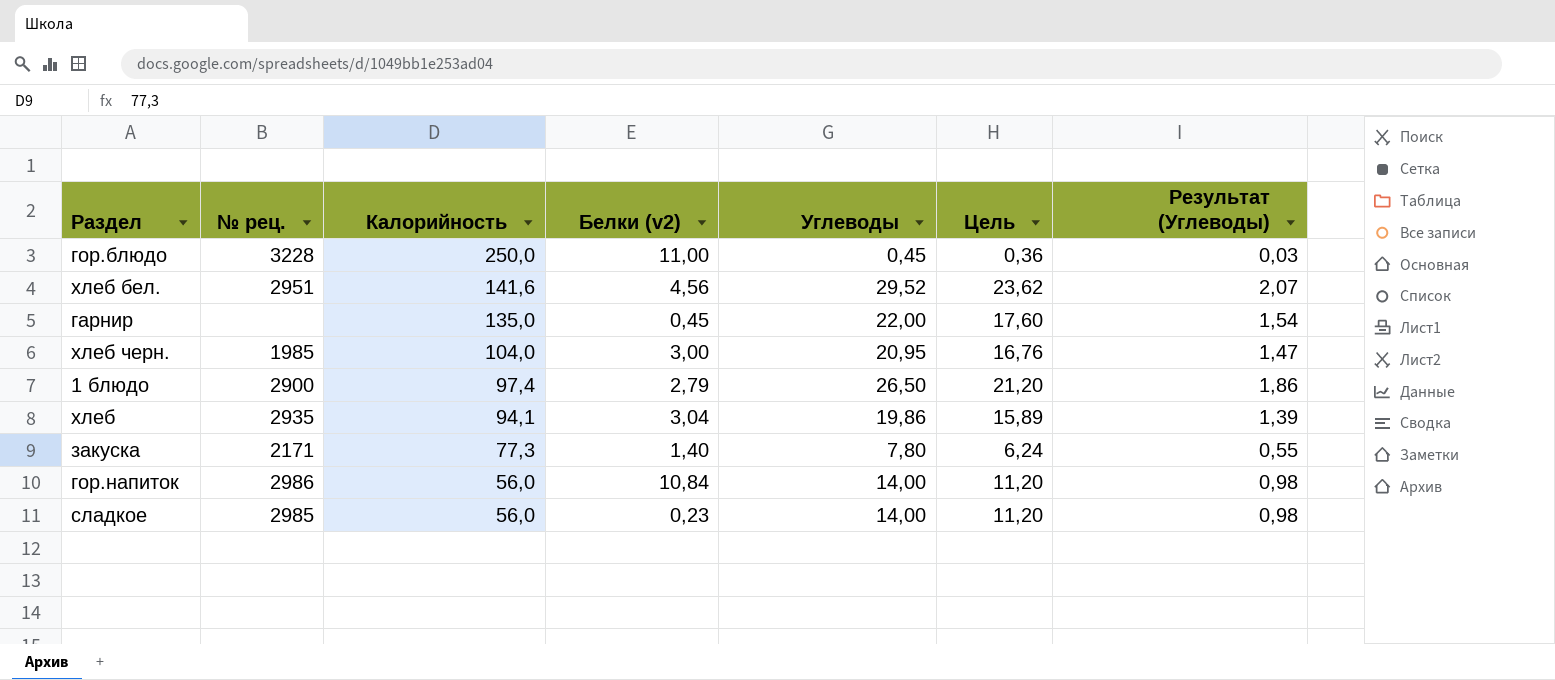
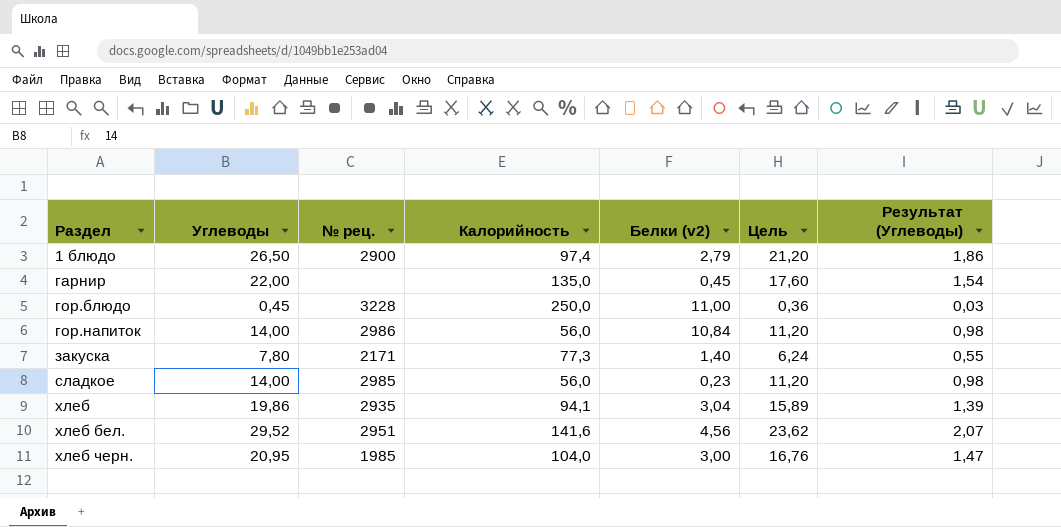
row order: Калорийность descending -> Раздел ascending
column Углеводы | position: 5 -> 2

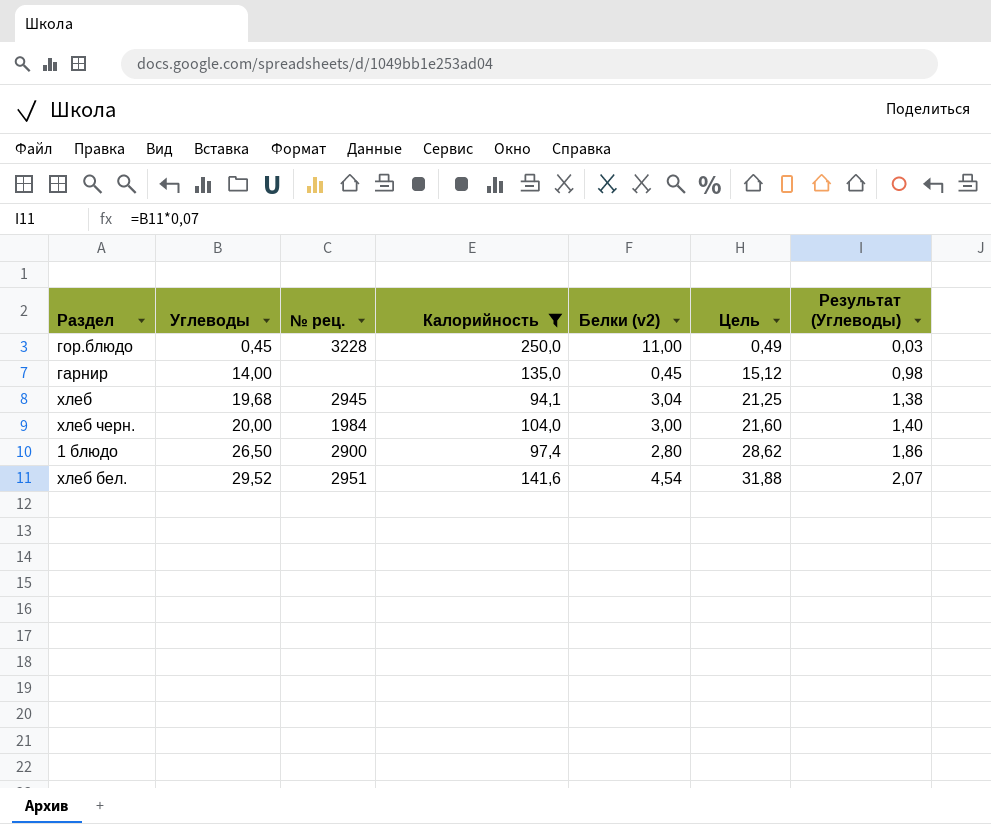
filter: none -> Калорийность >= 94,1
row order: Раздел ascending -> Углеводы ascending
column Цель | formula: [Углеводы] * 0,8 -> [Углеводы] * 1,08
гарнир | Углеводы: 22,00 -> 14,00
гарнир | Результат (Углеводы): 1,54 -> 0,98
хлеб | Углеводы: 19,86 -> 19,68
хлеб | № рец.: 2935 -> 2945
хлеб | Результат (Углеводы): 1,39 -> 1,38
хлеб черн. | Углеводы: 20,95 -> 20,00
хлеб черн. | № рец.: 1985 -> 1984
хлеб черн. | Результат (Углеводы): 1,47 -> 1,40
1 блюдо | Белки (v2): 2,79 -> 2,80
хлеб бел. | Белки (v2): 4,56 -> 4,54

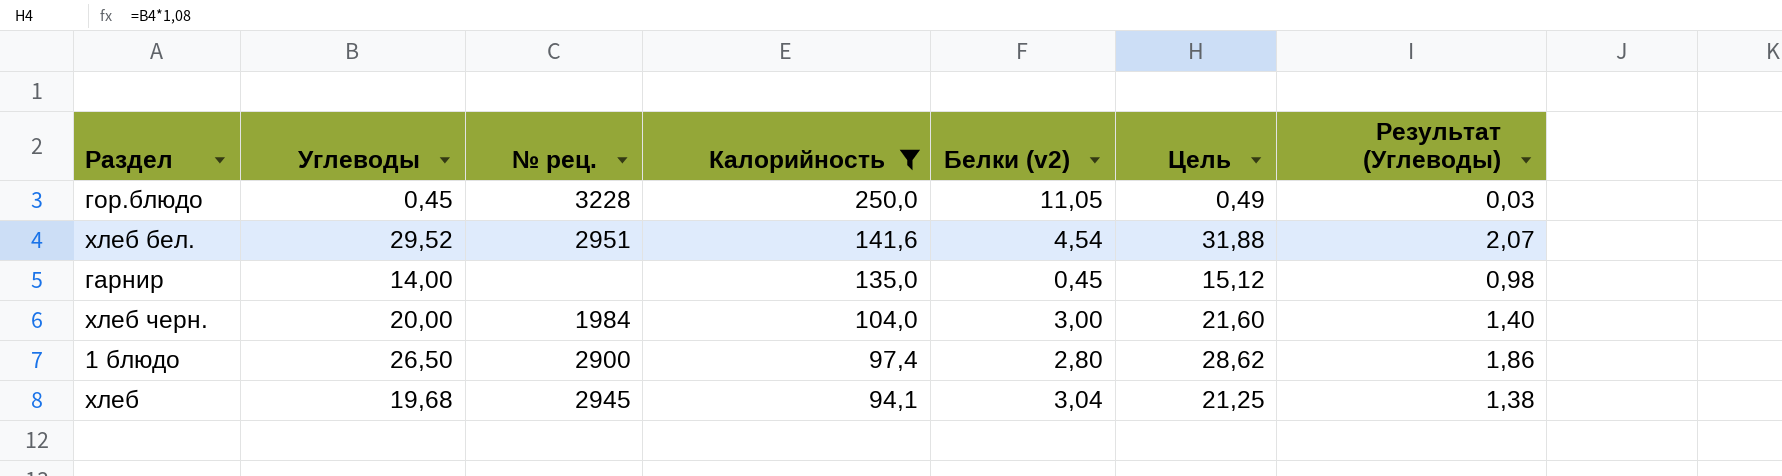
row order: Углеводы ascending -> Калорийность descending
гор.блюдо | Белки (v2): 11,00 -> 11,05

